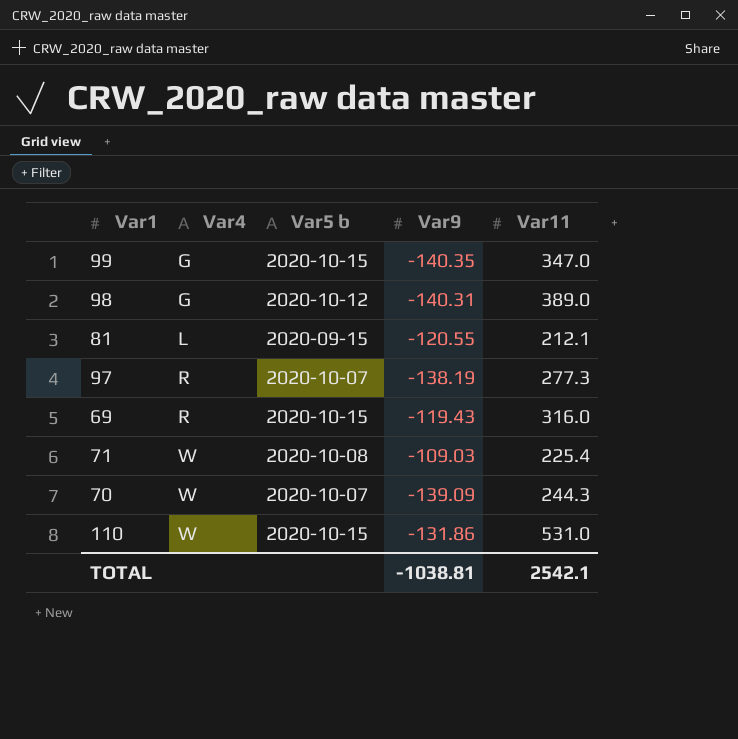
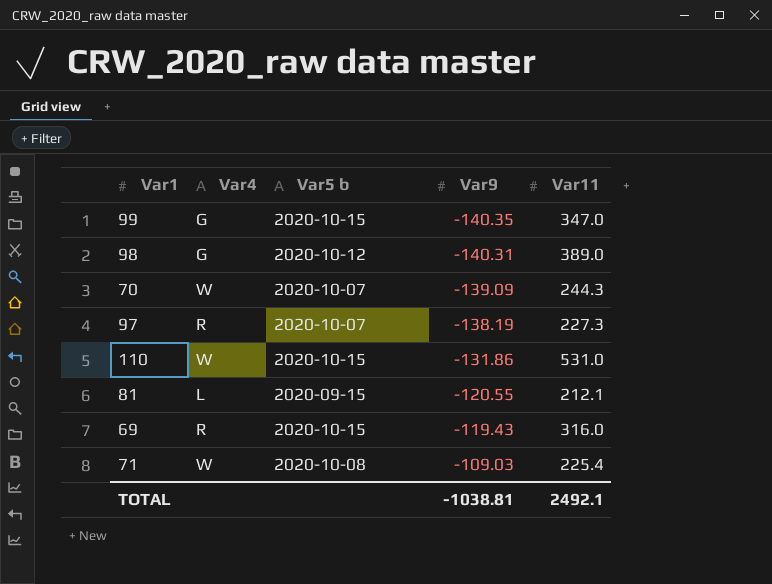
row order: Var4 ascending -> Var9 ascending
97 | Var11: 277.3 -> 227.3
TOTAL | Var11: 2542.1 -> 2492.1

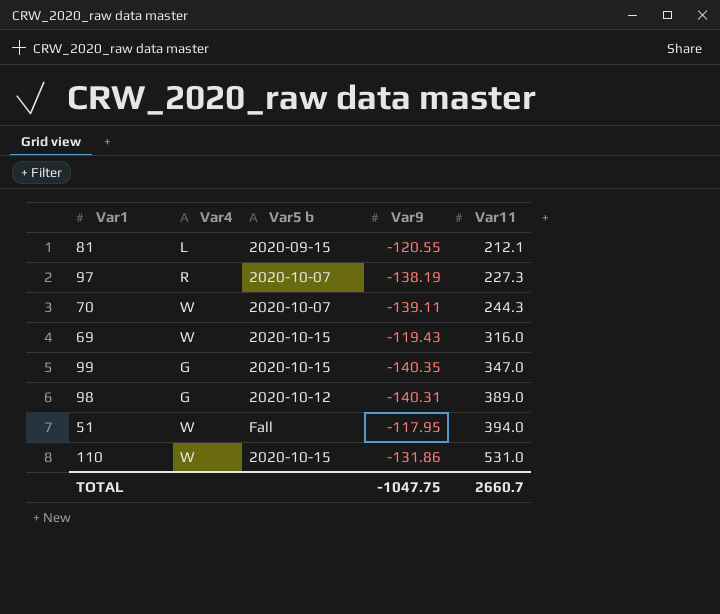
row order: Var9 ascending -> Var11 ascending
row 71: W | 2020-10-08 | -109.03 | 225.4 -> none
70 | Var9: -139.09 -> -139.11
69 | Var4: R -> W
row 51: none -> W | Fall | -117.95 | 394.0
TOTAL | Var9: -1038.81 -> -1047.75
TOTAL | Var11: 2492.1 -> 2660.7

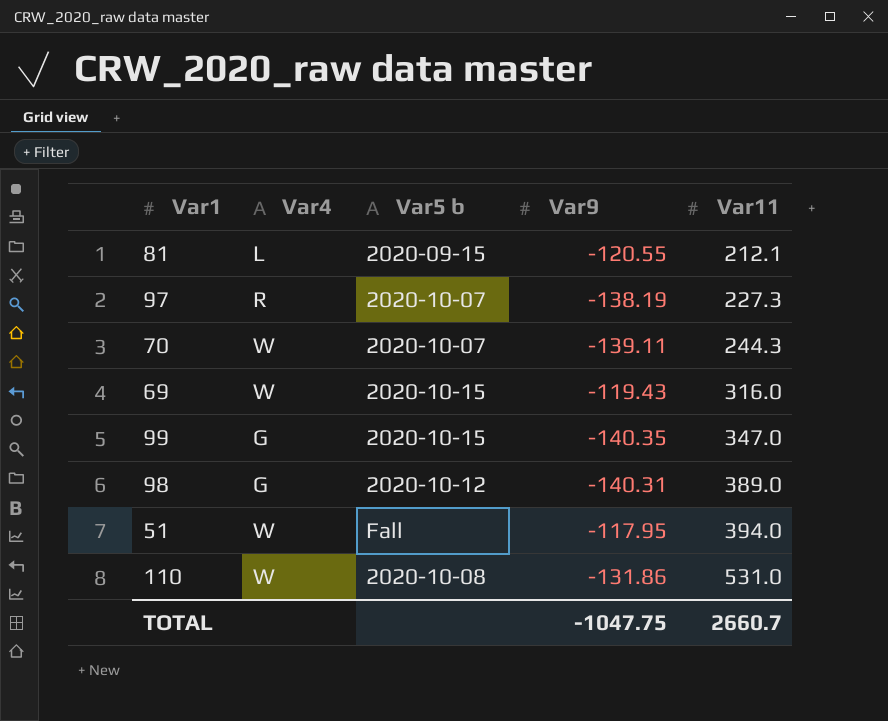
110 | Var5 b: 2020-10-15 -> 2020-10-08

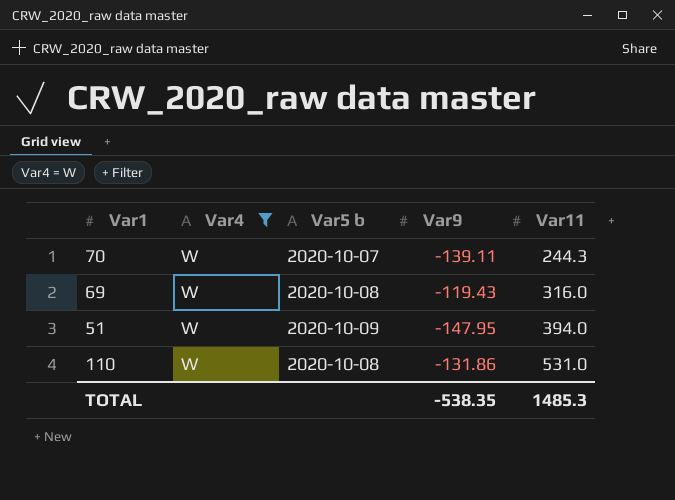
filter: none -> Var4 = W
69 | Var5 b: 2020-10-15 -> 2020-10-08
51 | Var5 b: Fall -> 2020-10-09
51 | Var9: -117.95 -> -147.95
TOTAL | Var9: -1047.75 -> -538.35
TOTAL | Var11: 2660.7 -> 1485.3

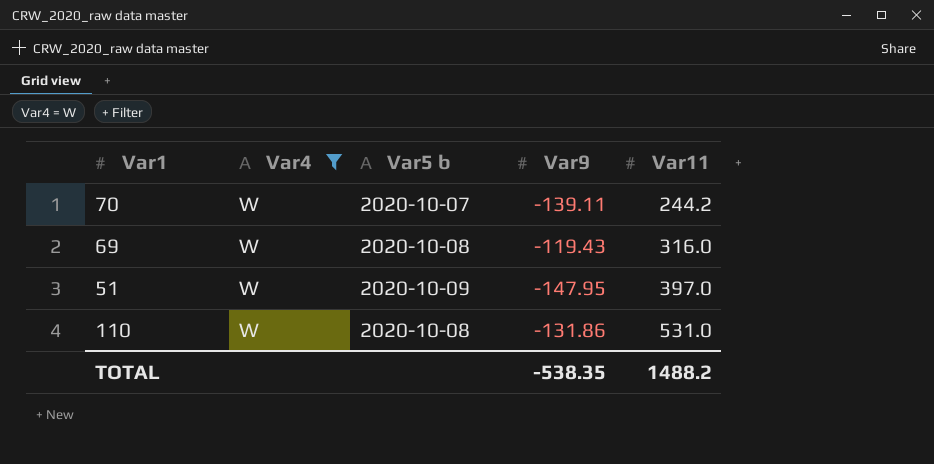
70 | Var11: 244.3 -> 244.2
51 | Var11: 394.0 -> 397.0
TOTAL | Var11: 1485.3 -> 1488.2

